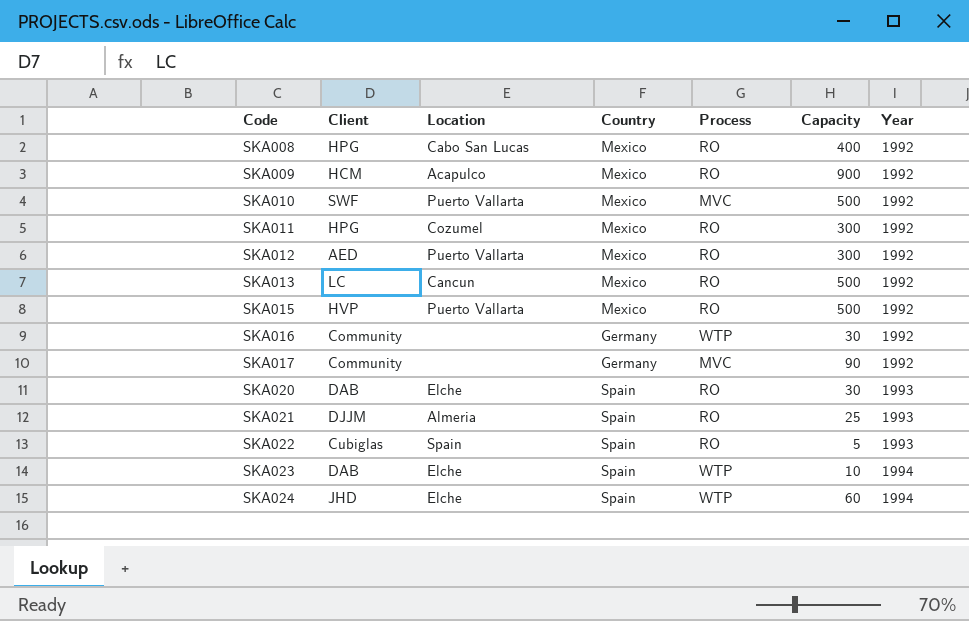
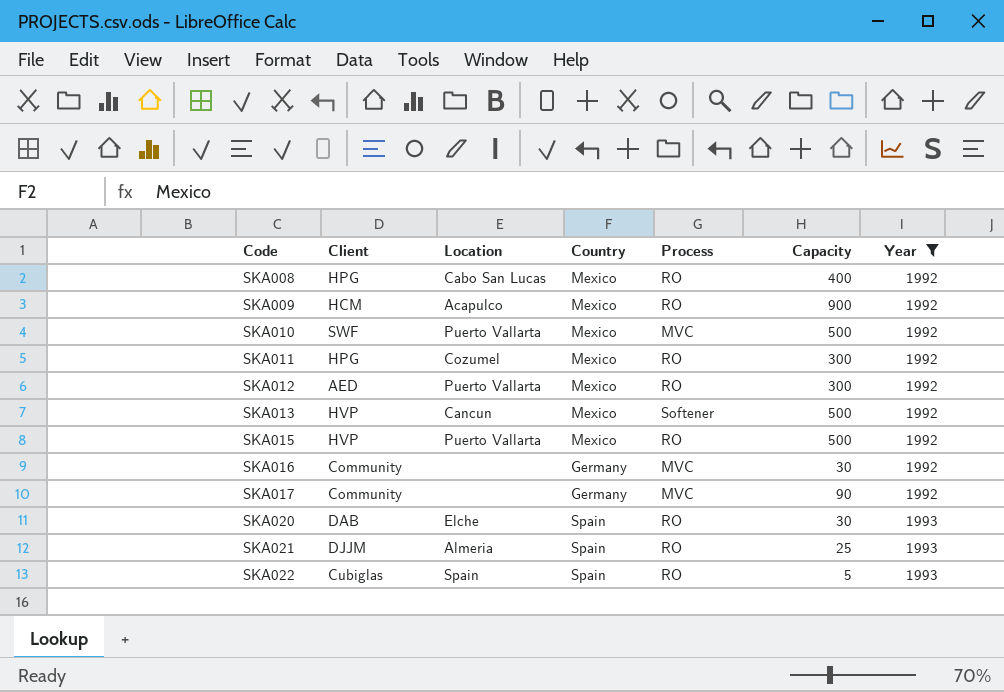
filter: none -> Year != 1994
SKA013 | Client: LC -> HVP
SKA013 | Process: RO -> Softener
SKA016 | Process: WTP -> MVC

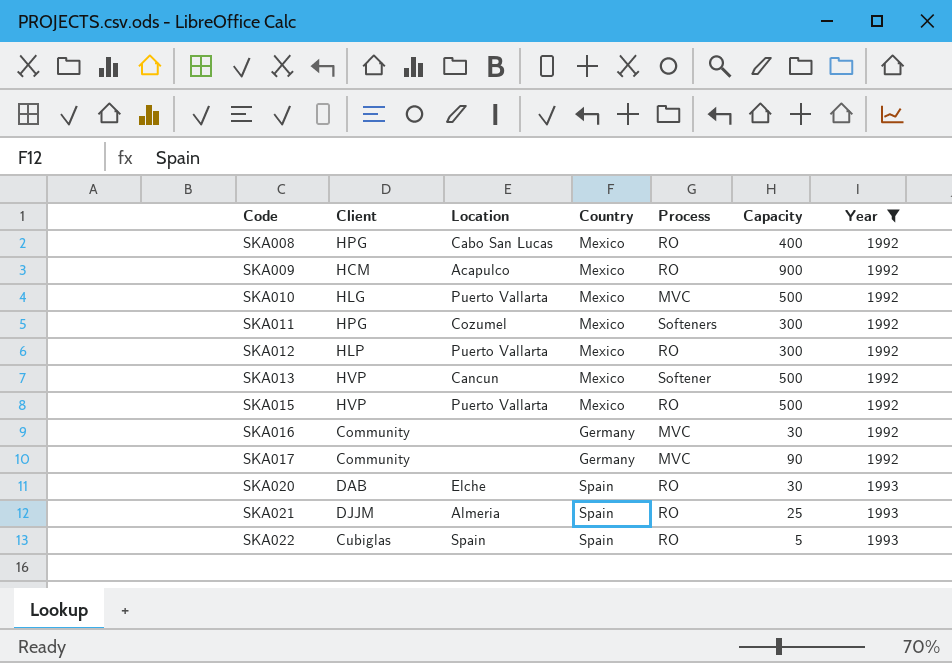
SKA010 | Client: SWF -> HLG
SKA011 | Process: RO -> Softeners
SKA012 | Client: AED -> HLP

